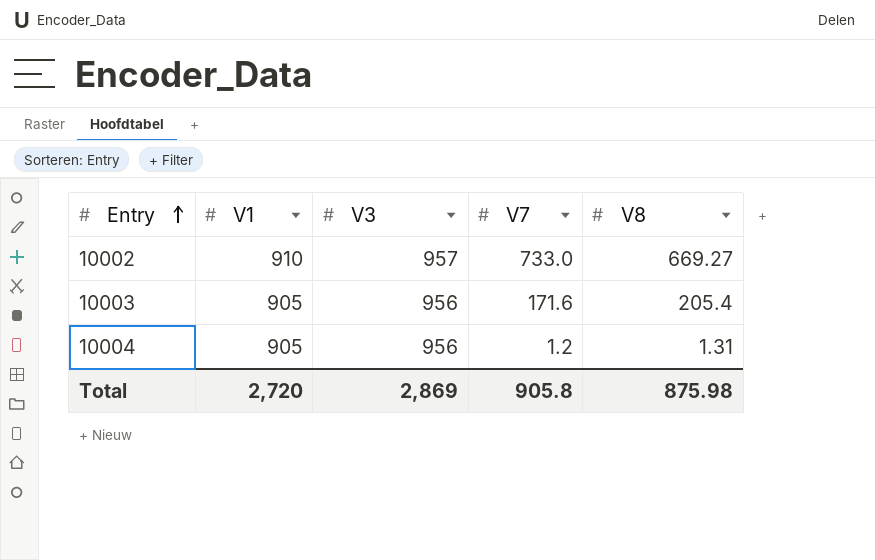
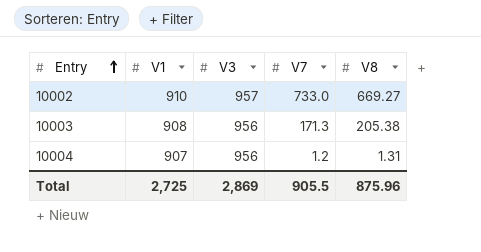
10003 | V1: 905 -> 908
10003 | V7: 171.6 -> 171.3
10003 | V8: 205.4 -> 205.38
10004 | V1: 905 -> 907
Total | V1: 2,720 -> 2,725
Total | V7: 905.8 -> 905.5
Total | V8: 875.98 -> 875.96

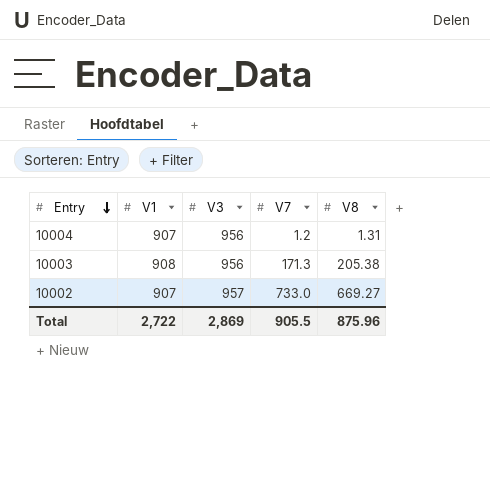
row order: Entry ascending -> Entry descending
10002 | V1: 910 -> 907
Total | V1: 2,725 -> 2,722

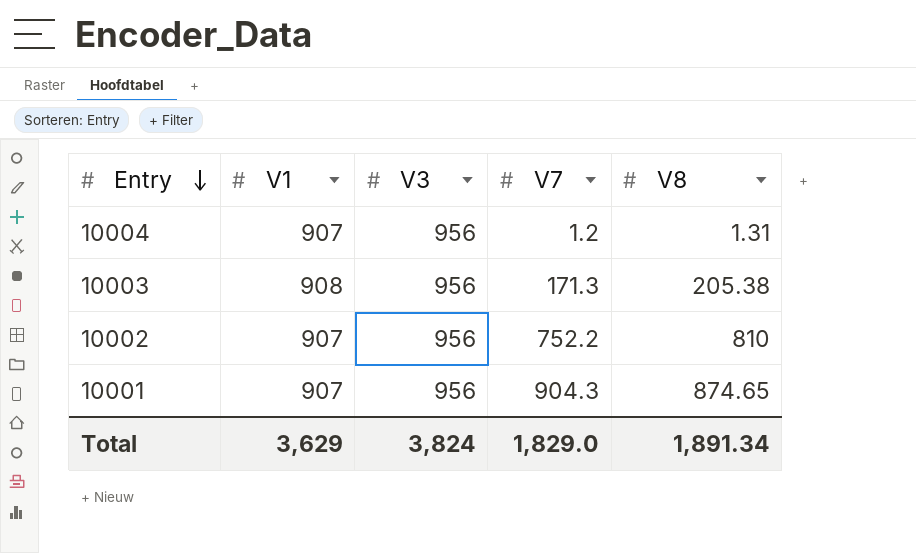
10002 | V3: 957 -> 956
10002 | V7: 733.0 -> 752.2
10002 | V8: 669.27 -> 810
row 10001: none -> 907 | 956 | 904.3 | 874.65
Total | V1: 2,722 -> 3,629
Total | V3: 2,869 -> 3,824
Total | V7: 905.5 -> 1,829.0
Total | V8: 875.96 -> 1,891.34

